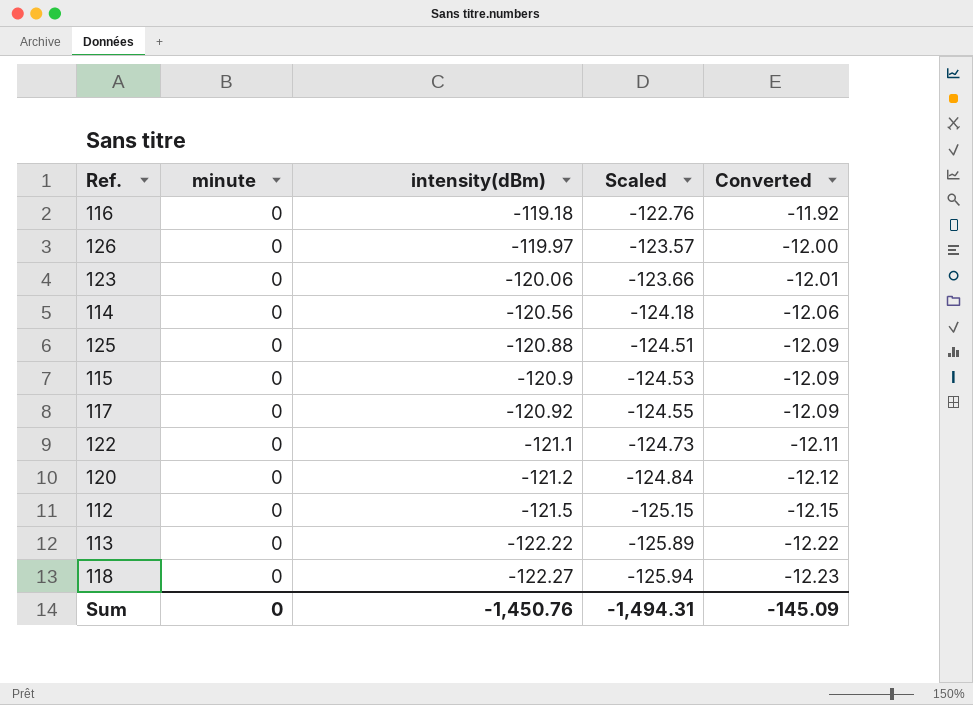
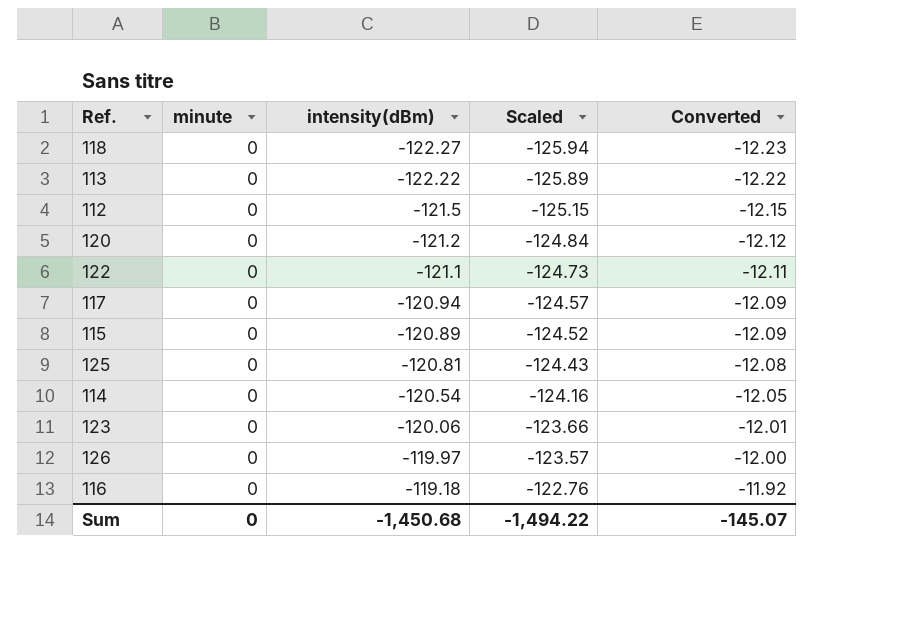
row order: intensity(dBm) descending -> intensity(dBm) ascending
117 | intensity(dBm): -120.92 -> -120.94
117 | Scaled: -124.55 -> -124.57
115 | intensity(dBm): -120.9 -> -120.89
115 | Scaled: -124.53 -> -124.52
125 | intensity(dBm): -120.88 -> -120.81
125 | Scaled: -124.51 -> -124.43
125 | Converted: -12.09 -> -12.08
114 | intensity(dBm): -120.56 -> -120.54
114 | Scaled: -124.18 -> -124.16
114 | Converted: -12.06 -> -12.05
Sum | intensity(dBm): -1,450.76 -> -1,450.68
Sum | Scaled: -1,494.31 -> -1,494.22
Sum | Converted: -145.09 -> -145.07

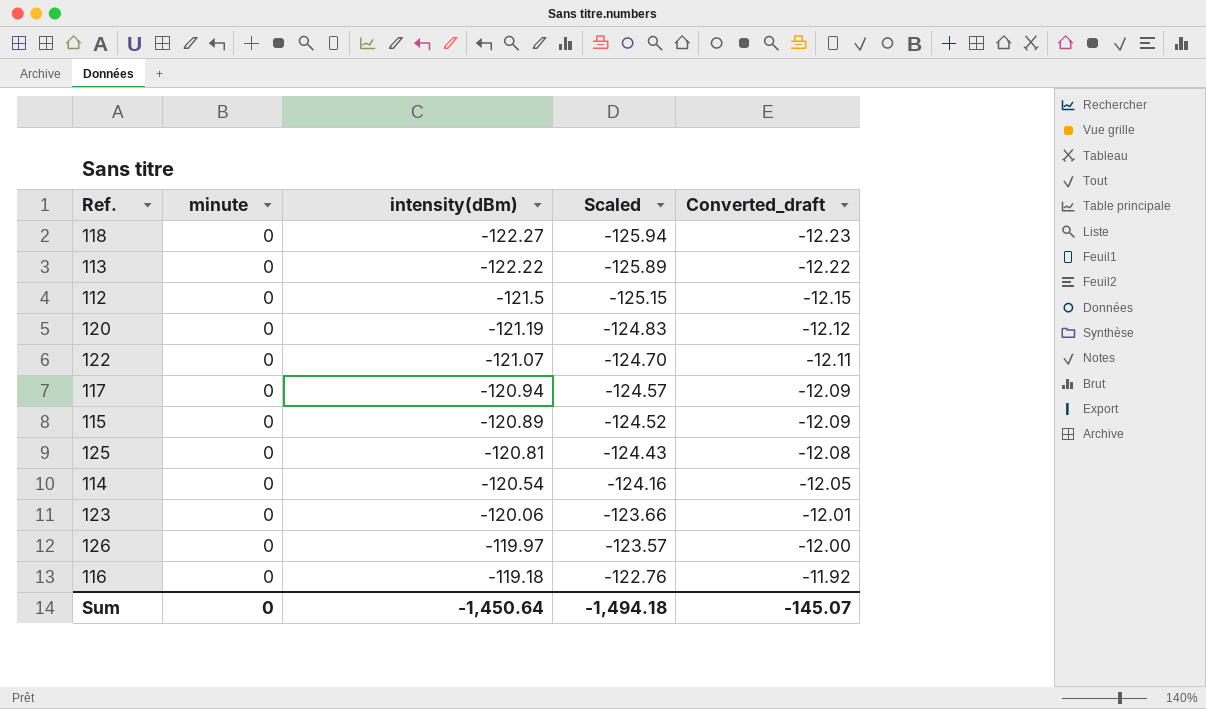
column name: Converted -> Converted_draft
120 | intensity(dBm): -121.2 -> -121.19
120 | Scaled: -124.84 -> -124.83
122 | intensity(dBm): -121.1 -> -121.07
122 | Scaled: -124.73 -> -124.70
Sum | intensity(dBm): -1,450.68 -> -1,450.64
Sum | Scaled: -1,494.22 -> -1,494.18

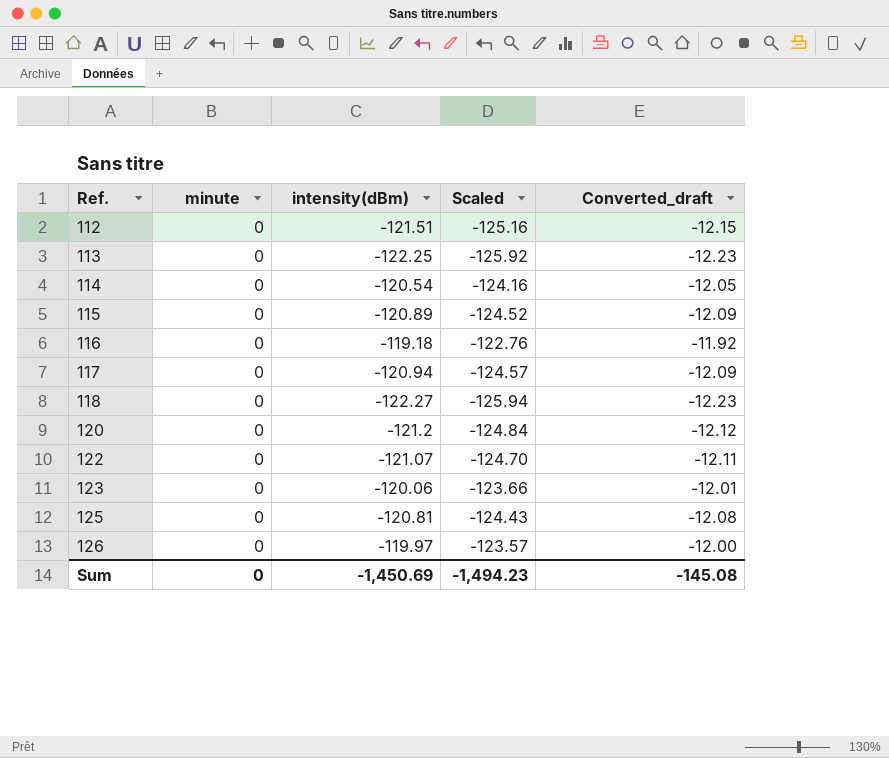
row order: intensity(dBm) ascending -> Ref. ascending
112 | intensity(dBm): -121.5 -> -121.51
112 | Scaled: -125.15 -> -125.16
113 | intensity(dBm): -122.22 -> -122.25
113 | Scaled: -125.89 -> -125.92
113 | Converted_draft: -12.22 -> -12.23
120 | intensity(dBm): -121.19 -> -121.2
120 | Scaled: -124.83 -> -124.84
Sum | intensity(dBm): -1,450.64 -> -1,450.69
Sum | Scaled: -1,494.18 -> -1,494.23
Sum | Converted_draft: -145.07 -> -145.08

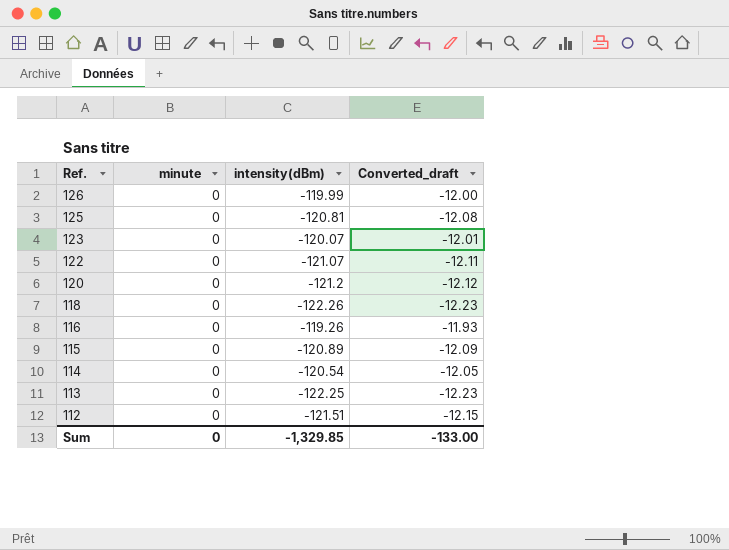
row order: Ref. ascending -> Ref. descending
column Scaled | formula: [intensity(dBm)] * 1.03 -> none
row 117: 0 | -120.94 | -124.57 | -12.09 -> none
126 | intensity(dBm): -119.97 -> -119.99
123 | intensity(dBm): -120.06 -> -120.07
118 | intensity(dBm): -122.27 -> -122.26
116 | intensity(dBm): -119.18 -> -119.26
116 | Converted_draft: -11.92 -> -11.93
Sum | intensity(dBm): -1,450.69 -> -1,329.85
Sum | Converted_draft: -145.08 -> -133.00

